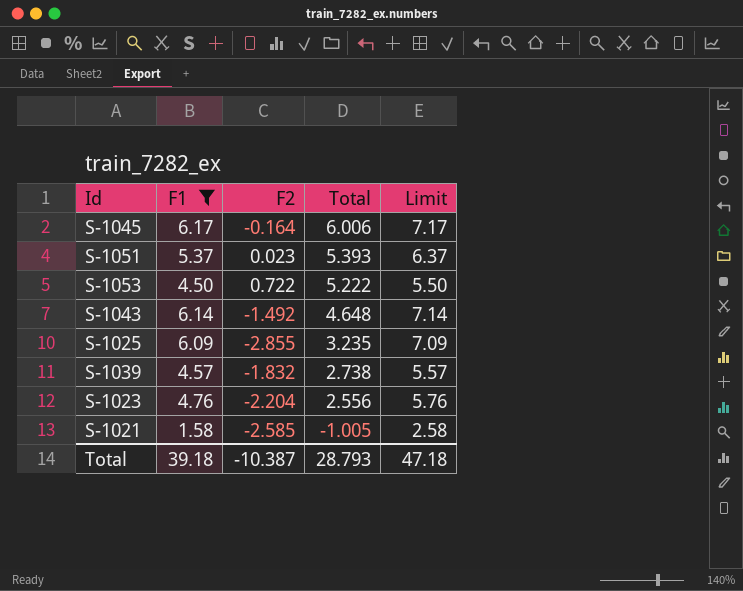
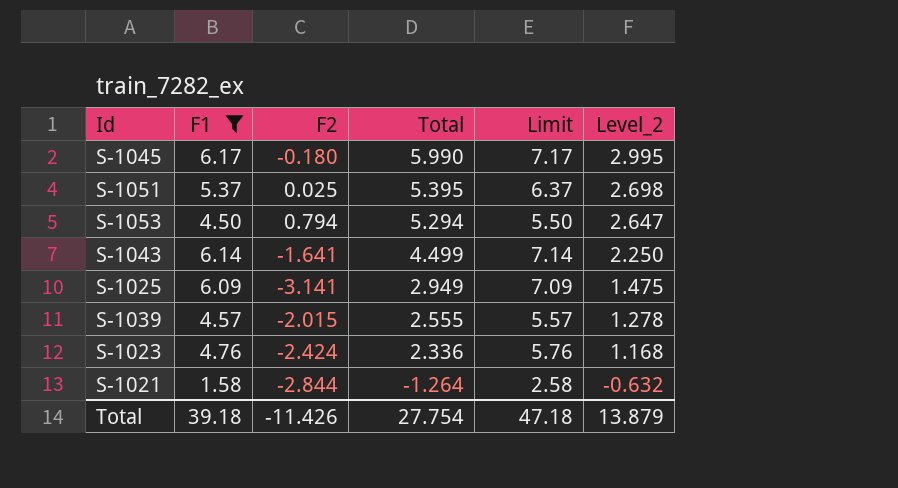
column Level_2 | formula: none -> [Total] * 0.5
S-1045 | F2: -0.164 -> -0.180
S-1045 | Total: 6.006 -> 5.990
S-1051 | F2: 0.023 -> 0.025
S-1051 | Total: 5.393 -> 5.395
S-1053 | F2: 0.722 -> 0.794
S-1053 | Total: 5.222 -> 5.294
S-1043 | F2: -1.492 -> -1.641
S-1043 | Total: 4.648 -> 4.499
S-1025 | F2: -2.855 -> -3.141
S-1025 | Total: 3.235 -> 2.949
S-1039 | F2: -1.832 -> -2.015
S-1039 | Total: 2.738 -> 2.555
S-1023 | F2: -2.204 -> -2.424
S-1023 | Total: 2.556 -> 2.336
S-1021 | F2: -2.585 -> -2.844
S-1021 | Total: -1.005 -> -1.264
Total | F2: -10.387 -> -11.426
Total | Total: 28.793 -> 27.754

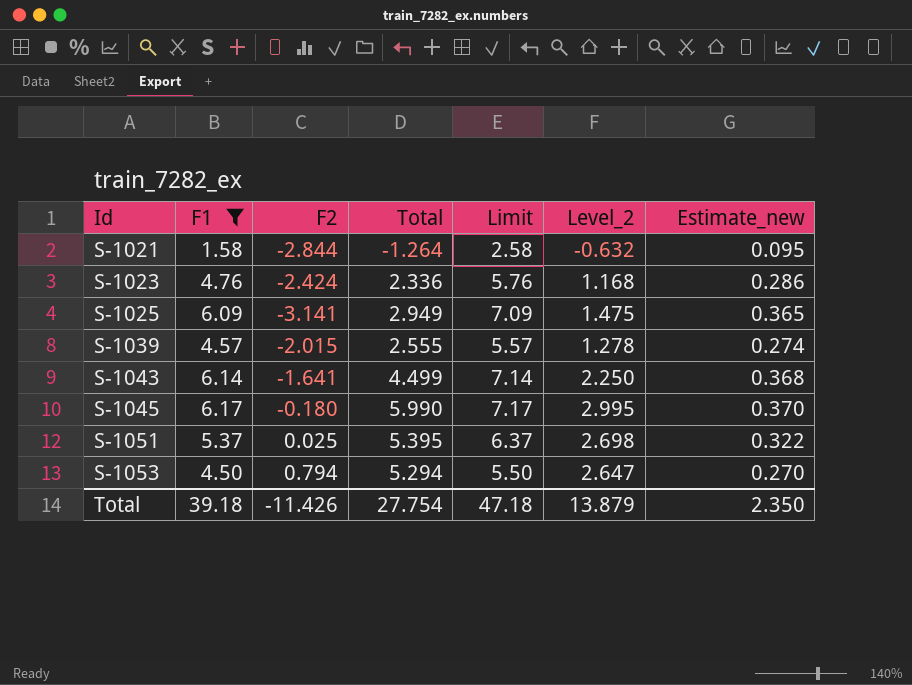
row order: Total descending -> Id ascending
column Estimate_new | formula: none -> [F1] * 0.06

